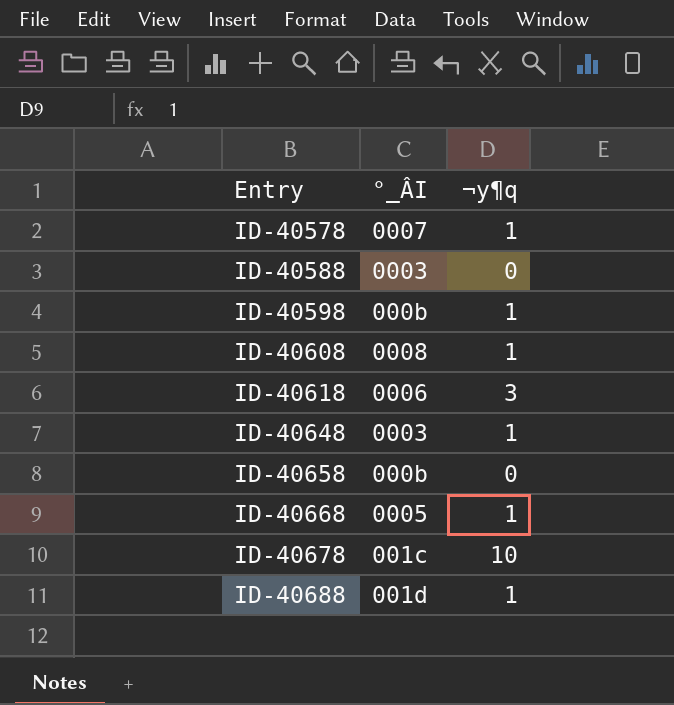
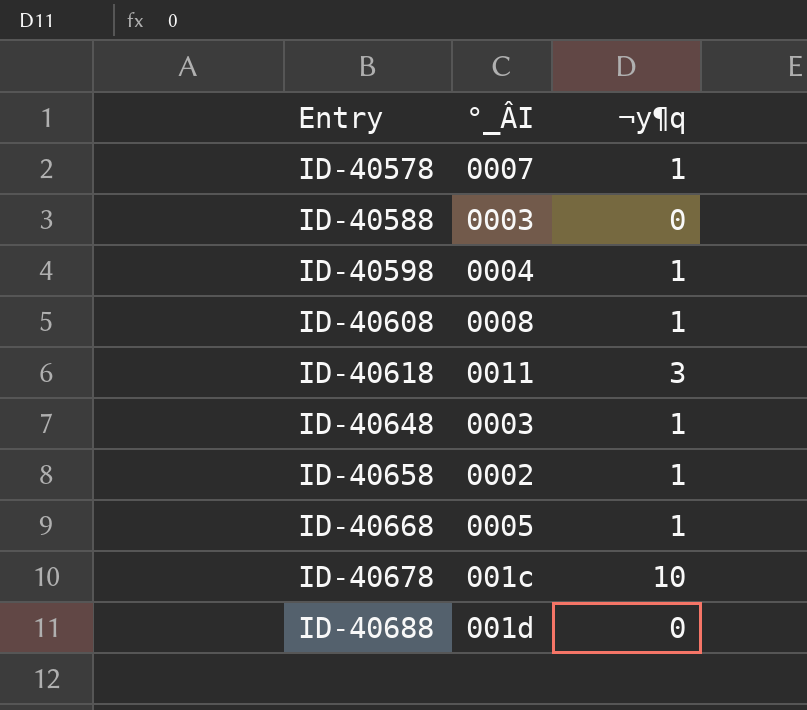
ID-40598 | °_ÂI: 000b -> 0004
ID-40618 | °_ÂI: 0006 -> 0011
ID-40658 | °_ÂI: 000b -> 0002
ID-40658 | ¬y¶q: 0 -> 1
ID-40688 | ¬y¶q: 1 -> 0

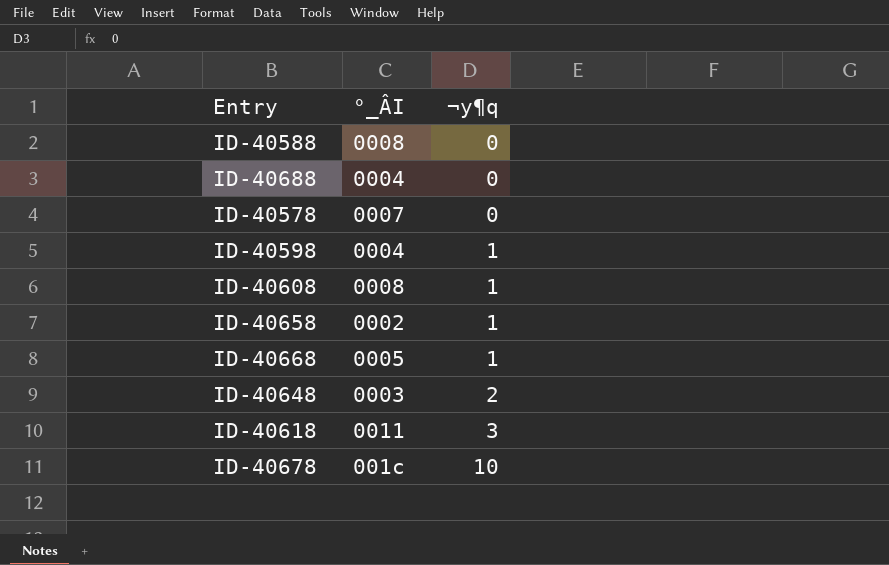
row order: Entry ascending -> ¬y¶q ascending
ID-40588 | °_ÂI: 0003 -> 0008
ID-40688 | °_ÂI: 001d -> 0004
ID-40578 | ¬y¶q: 1 -> 0
ID-40648 | ¬y¶q: 1 -> 2

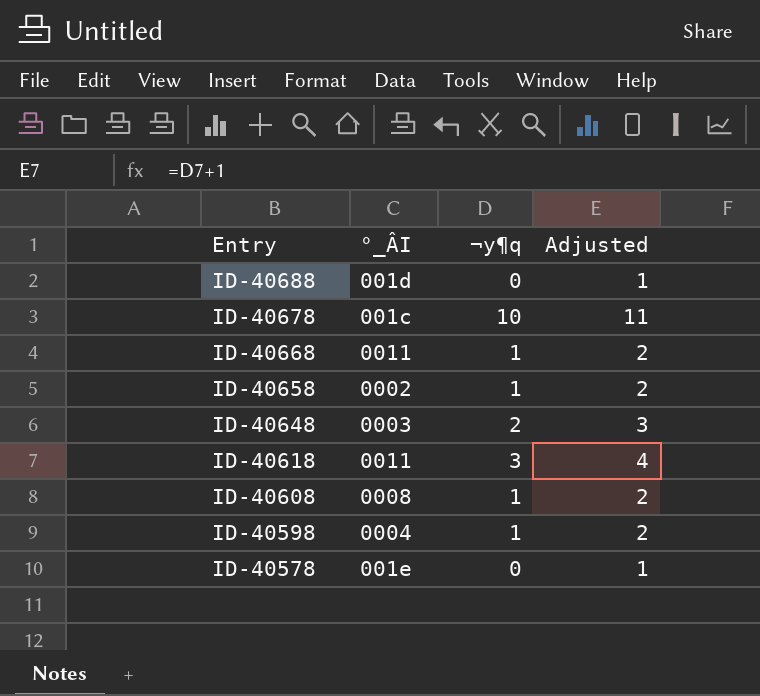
row order: ¬y¶q ascending -> Entry descending
column Adjusted | formula: none -> [¬y¶q] + 1
row ID-40588: 0008 | 0 -> none
ID-40688 | °_ÂI: 0004 -> 001d
ID-40668 | °_ÂI: 0005 -> 0011
ID-40578 | °_ÂI: 0007 -> 001e

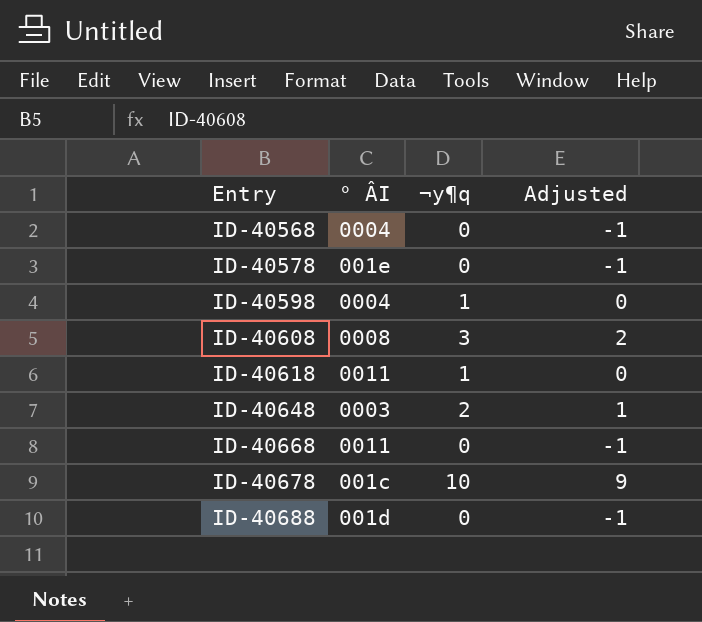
row order: Entry descending -> Entry ascending
column name: °_ÂI -> ° ÂI
column Adjusted | formula: [¬y¶q] + 1 -> [¬y¶q] - 1
row ID-40658: 0002 | 1 | 2 -> none
row ID-40568: none -> 0004 | 0 | -1
ID-40608 | ¬y¶q: 1 -> 3
ID-40618 | ¬y¶q: 3 -> 1
ID-40668 | ¬y¶q: 1 -> 0

